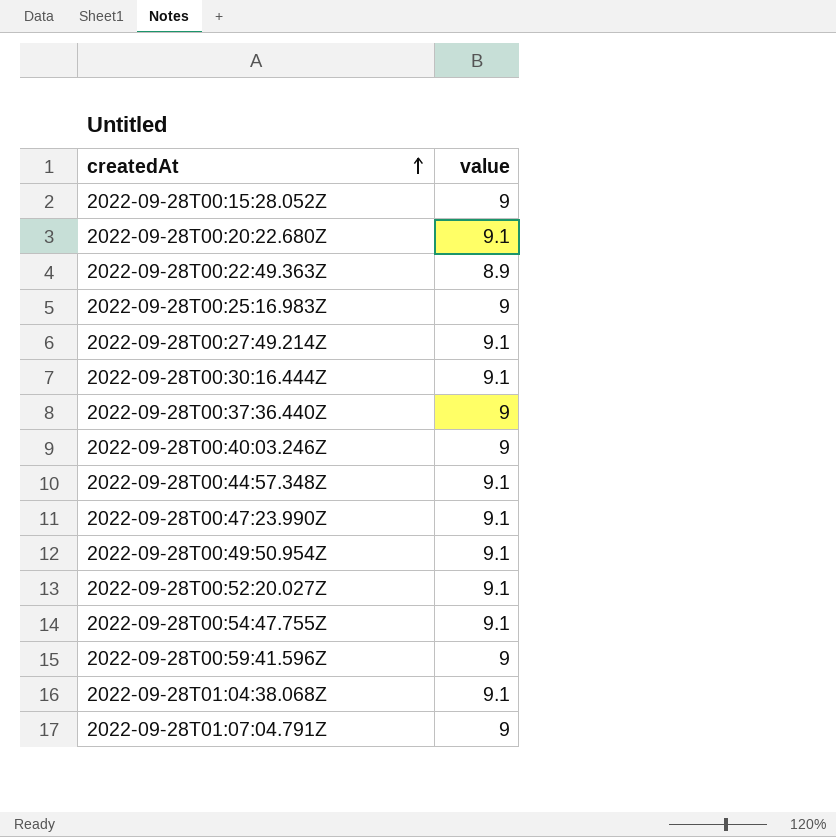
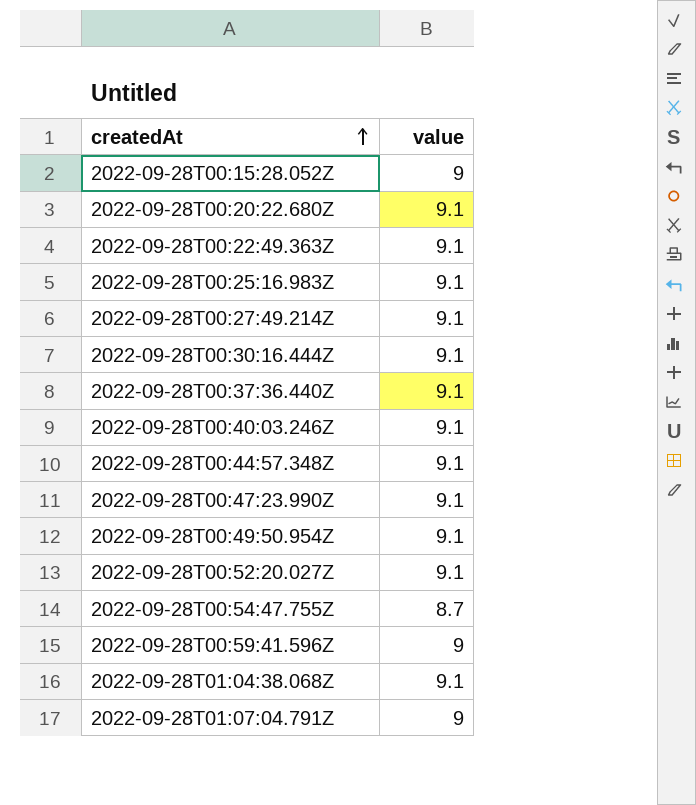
2022-09-28T00:22:49.363Z | value: 8.9 -> 9.1
2022-09-28T00:25:16.983Z | value: 9 -> 9.1
2022-09-28T00:37:36.440Z | value: 9 -> 9.1
2022-09-28T00:40:03.246Z | value: 9 -> 9.1
2022-09-28T00:54:47.755Z | value: 9.1 -> 8.7

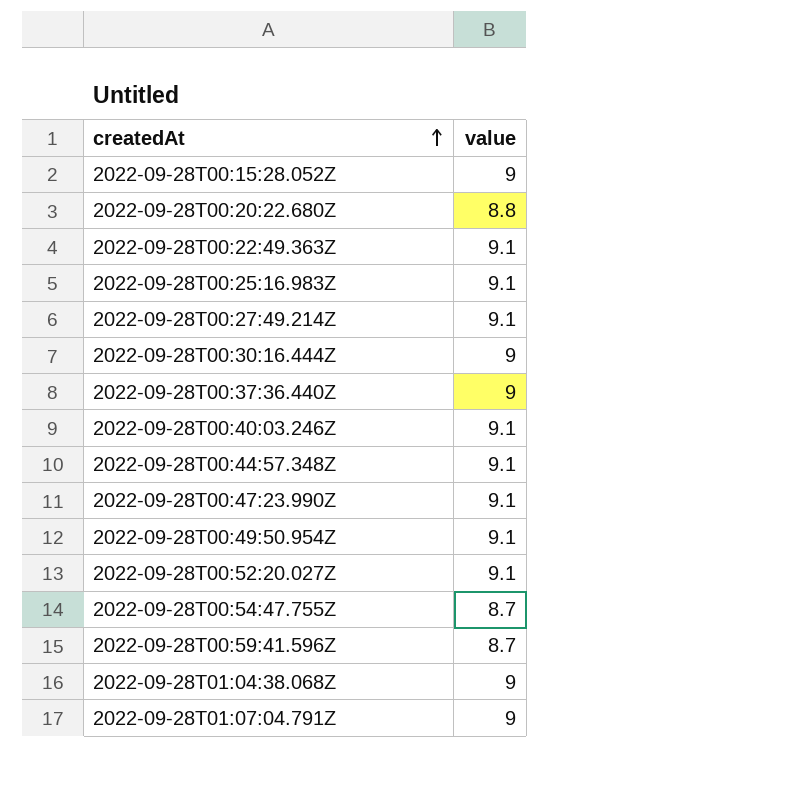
2022-09-28T00:20:22.680Z | value: 9.1 -> 8.8
2022-09-28T00:30:16.444Z | value: 9.1 -> 9
2022-09-28T00:37:36.440Z | value: 9.1 -> 9
2022-09-28T00:59:41.596Z | value: 9 -> 8.7
2022-09-28T01:04:38.068Z | value: 9.1 -> 9

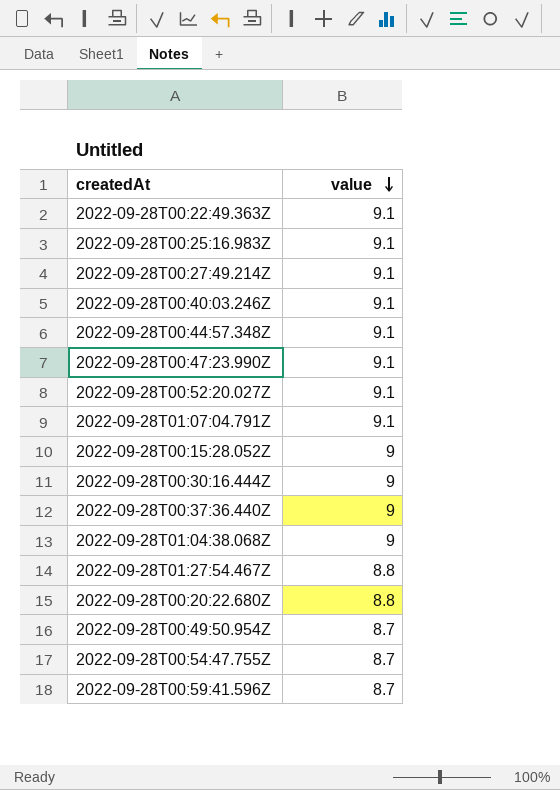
row order: createdAt ascending -> value descending
2022-09-28T01:07:04.791Z | value: 9 -> 9.1
row 2022-09-28T01:27:54.467Z: none -> 8.8
2022-09-28T00:49:50.954Z | value: 9.1 -> 8.7

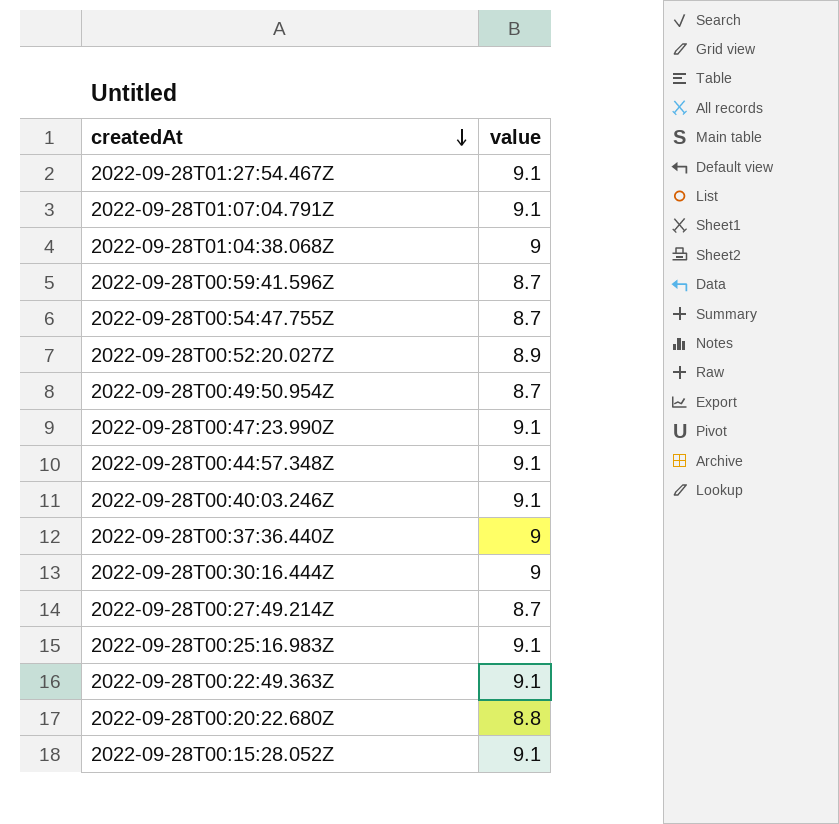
row order: value descending -> createdAt descending
2022-09-28T01:27:54.467Z | value: 8.8 -> 9.1
2022-09-28T00:52:20.027Z | value: 9.1 -> 8.9
2022-09-28T00:27:49.214Z | value: 9.1 -> 8.7
2022-09-28T00:15:28.052Z | value: 9 -> 9.1

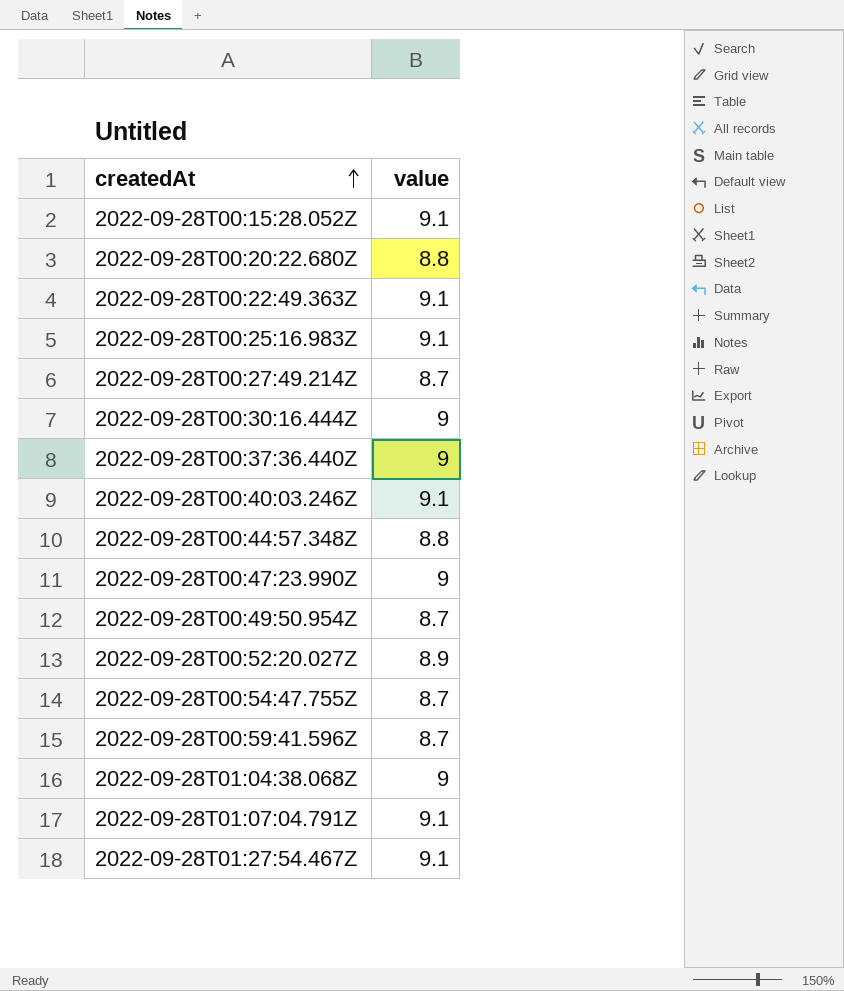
row order: createdAt descending -> createdAt ascending
2022-09-28T00:44:57.348Z | value: 9.1 -> 8.8
2022-09-28T00:47:23.990Z | value: 9.1 -> 9

